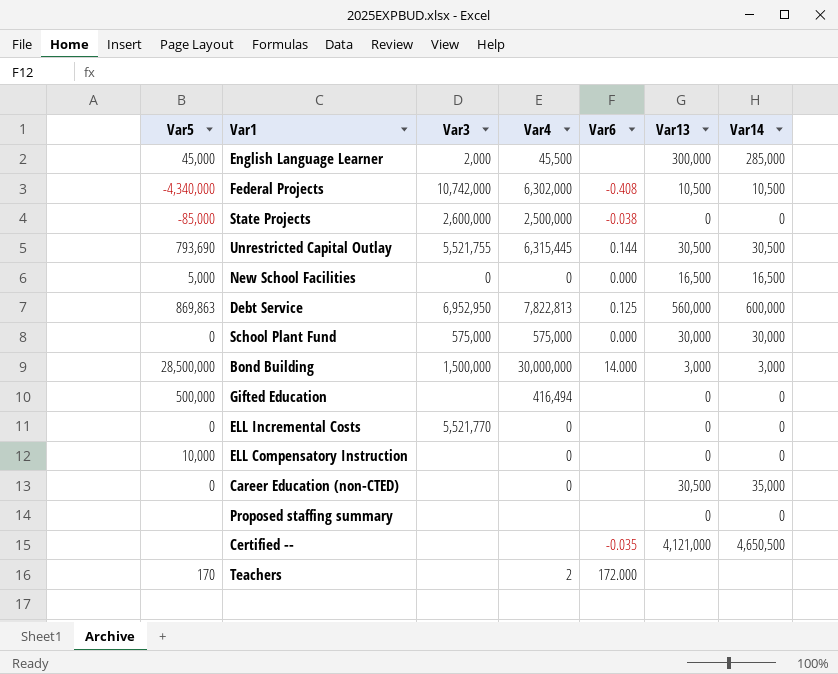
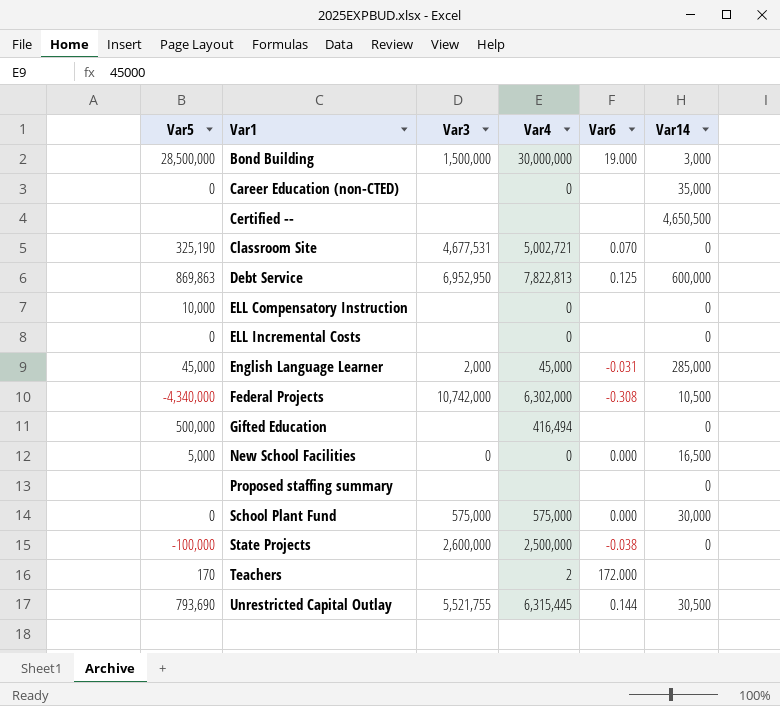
row order: none -> Var1 ascending
column Var13 | position: 6 -> none
Bond Building | Var6: 14.000 -> 19.000
Certified -- | Var6: -0.035 -> none
row Classroom Site: none -> 325,190 | 4,677,531 | 5,002,721 | 0.070 | 0
ELL Incremental Costs | Var3: 5,521,770 -> none
English Language Learner | Var4: 45,500 -> 45,000
English Language Learner | Var6: none -> -0.031
Federal Projects | Var6: -0.408 -> -0.308
State Projects | Var5: -85,000 -> -100,000

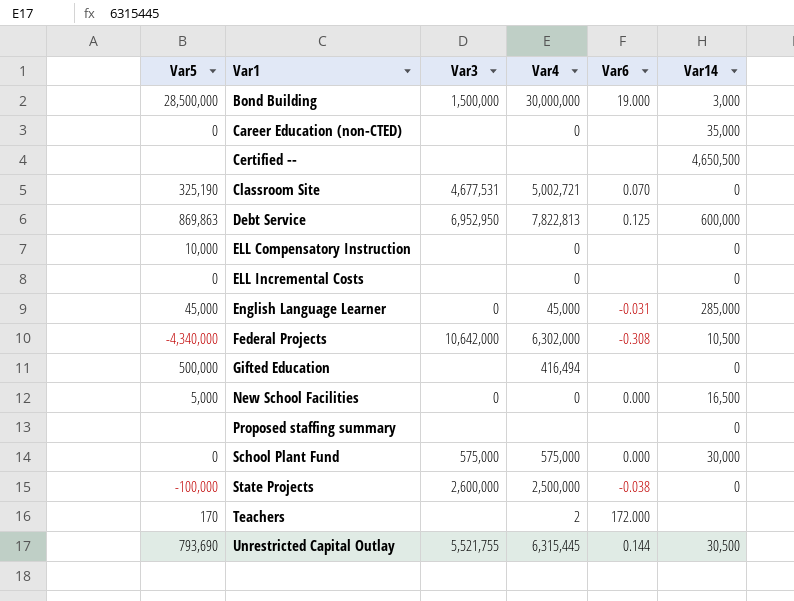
English Language Learner | Var3: 2,000 -> 0
Federal Projects | Var3: 10,742,000 -> 10,642,000

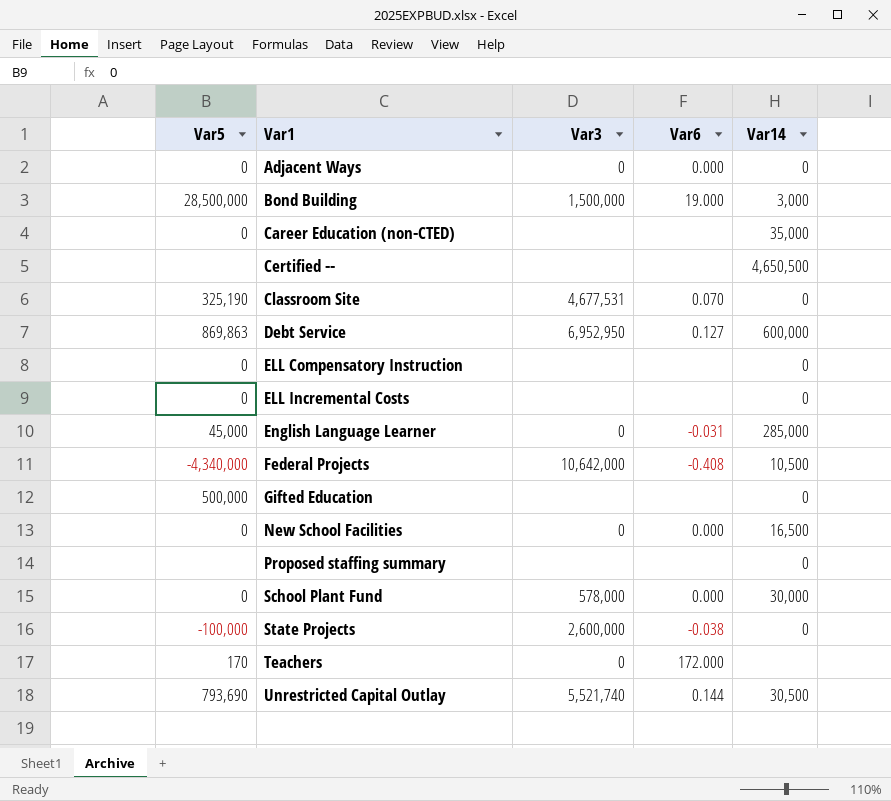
column Var4 | position: 4 -> none
row Adjacent Ways: none -> 0 | 0 | 0.000 | 0
Debt Service | Var6: 0.125 -> 0.127
ELL Compensatory Instruction | Var5: 10,000 -> 0
Federal Projects | Var6: -0.308 -> -0.408
New School Facilities | Var5: 5,000 -> 0
School Plant Fund | Var3: 575,000 -> 578,000
Teachers | Var3: none -> 0
Unrestricted Capital Outlay | Var3: 5,521,755 -> 5,521,740

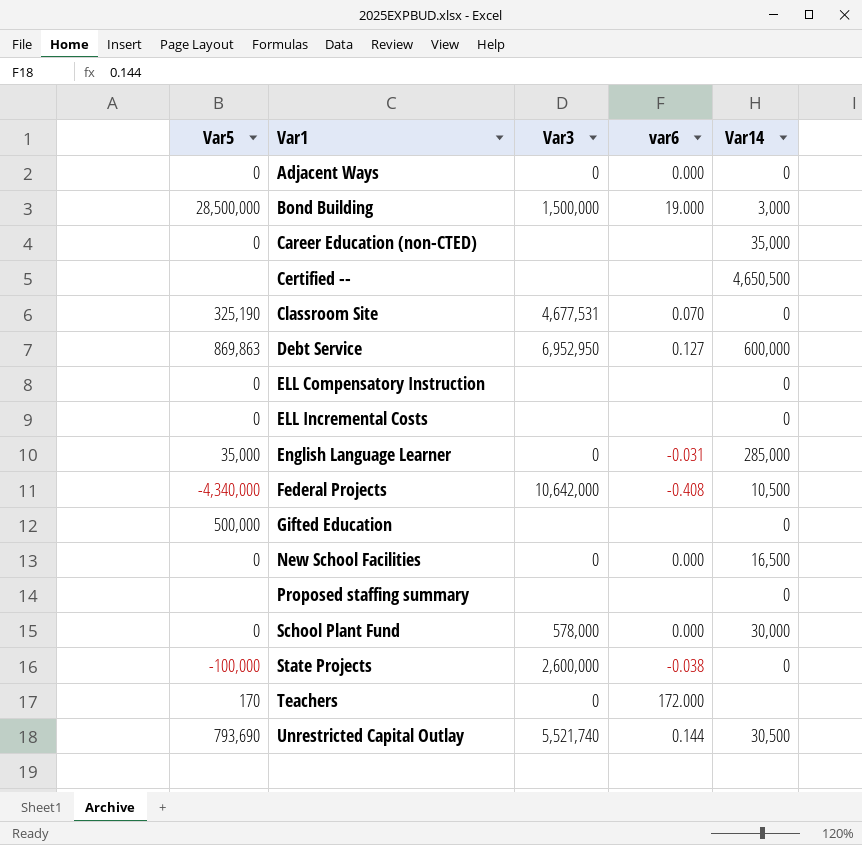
column name: Var6 -> var6
English Language Learner | Var5: 45,000 -> 35,000

